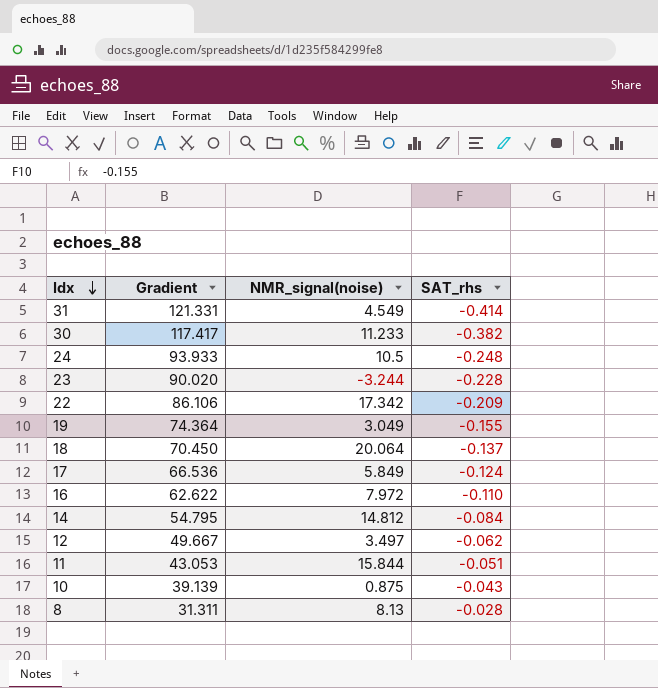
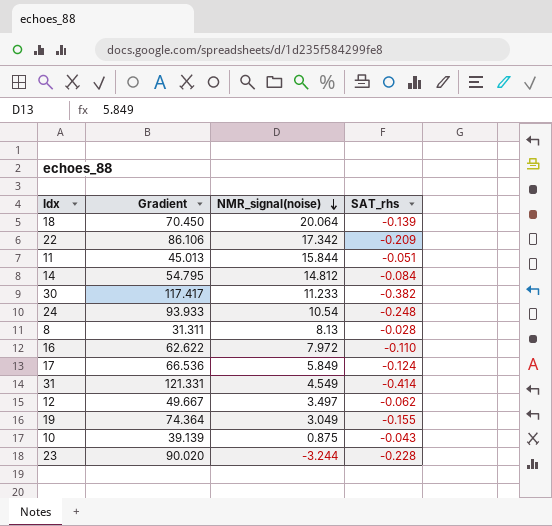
row order: Idx descending -> NMR_signal(noise) descending
18 | SAT_rhs: -0.137 -> -0.139
11 | Gradient: 43.053 -> 45.013
24 | NMR_signal(noise): 10.5 -> 10.54

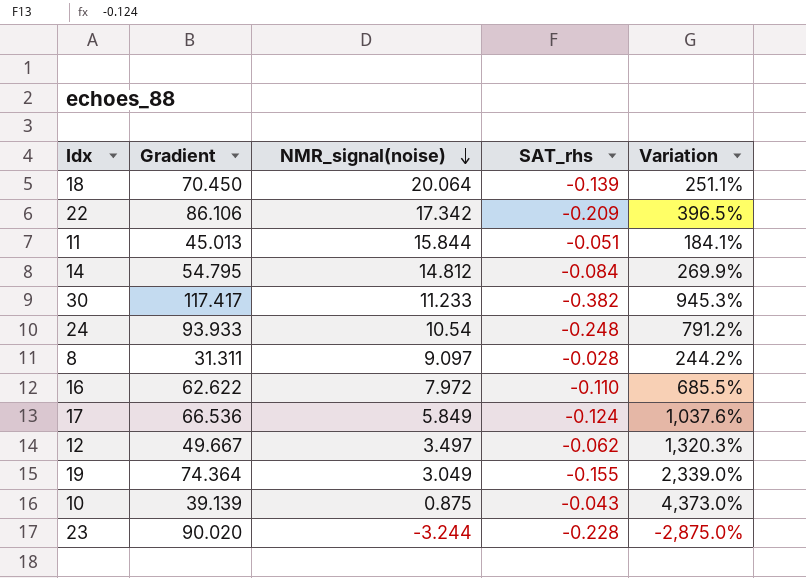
column Variation | formula: none -> ([Gradient] - [NMR_signal(noise)]) / [NMR_signal(noise)]
row 31: 121.331 | 4.549 | -0.414 -> none
8 | NMR_signal(noise): 8.13 -> 9.097

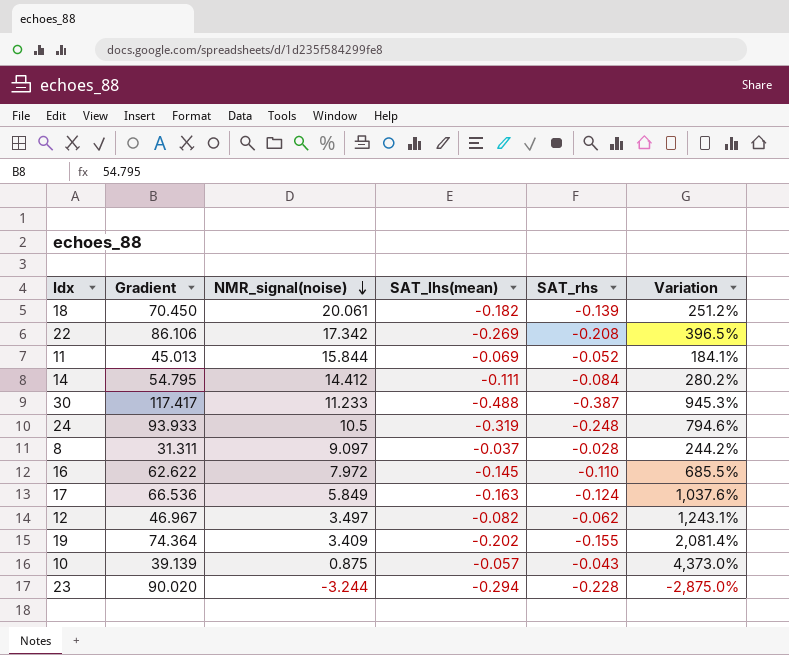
column SAT_lhs(mean) | position: none -> 4
18 | NMR_signal(noise): 20.064 -> 20.061
18 | Variation: 251.1% -> 251.2%
22 | SAT_rhs: -0.209 -> -0.208
11 | SAT_rhs: -0.051 -> -0.052
14 | NMR_signal(noise): 14.812 -> 14.412
14 | Variation: 269.9% -> 280.2%
30 | SAT_rhs: -0.382 -> -0.387
24 | NMR_signal(noise): 10.54 -> 10.5
24 | Variation: 791.2% -> 794.6%
12 | Gradient: 49.667 -> 46.967
12 | Variation: 1,320.3% -> 1,243.1%
19 | NMR_signal(noise): 3.049 -> 3.409
19 | Variation: 2,339.0% -> 2,081.4%

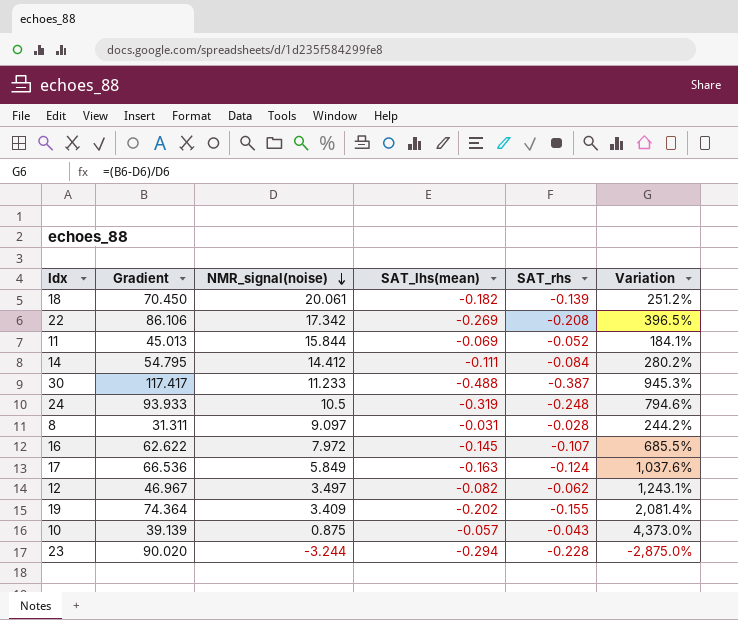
8 | SAT_lhs(mean): -0.037 -> -0.031
16 | SAT_rhs: -0.110 -> -0.107

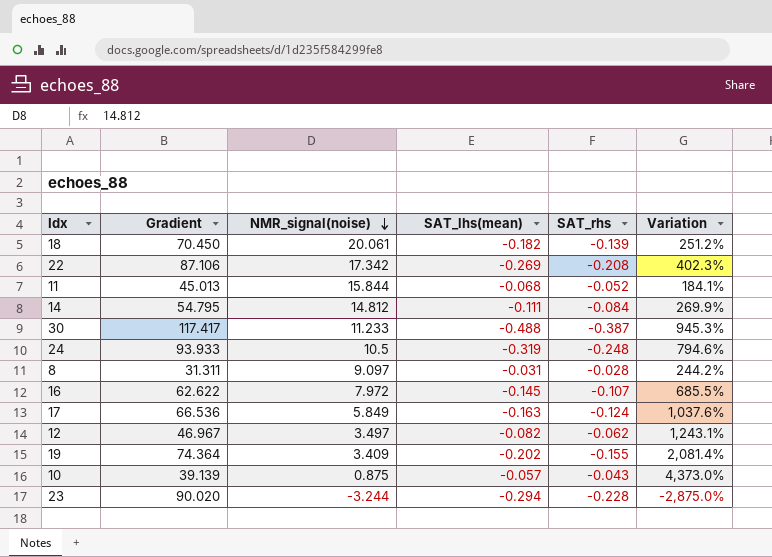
22 | Gradient: 86.106 -> 87.106
22 | Variation: 396.5% -> 402.3%
11 | SAT_lhs(mean): -0.069 -> -0.068
14 | NMR_signal(noise): 14.412 -> 14.812
14 | Variation: 280.2% -> 269.9%

